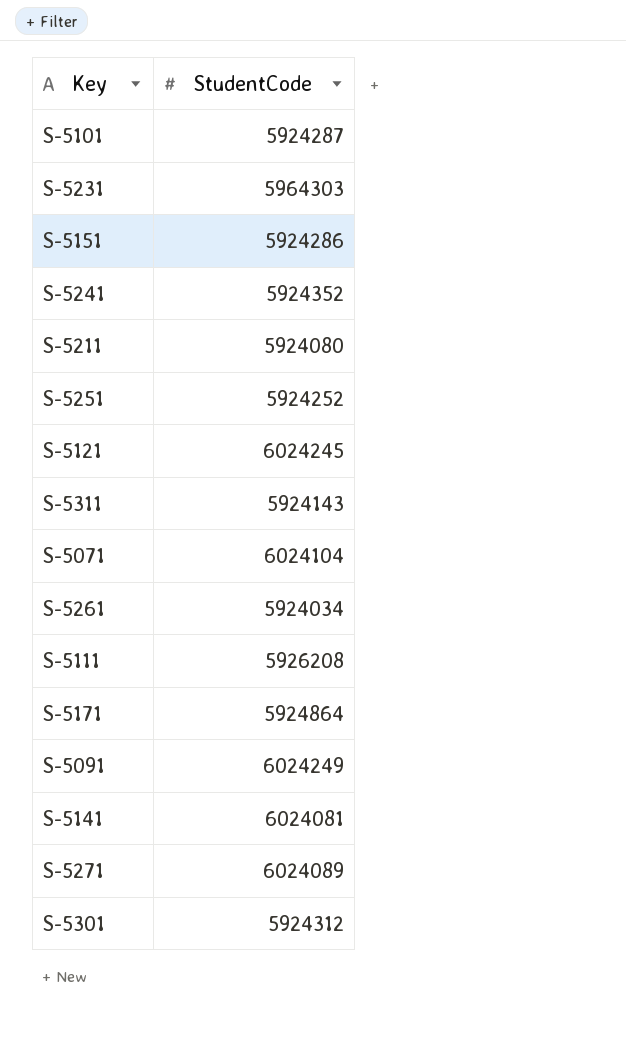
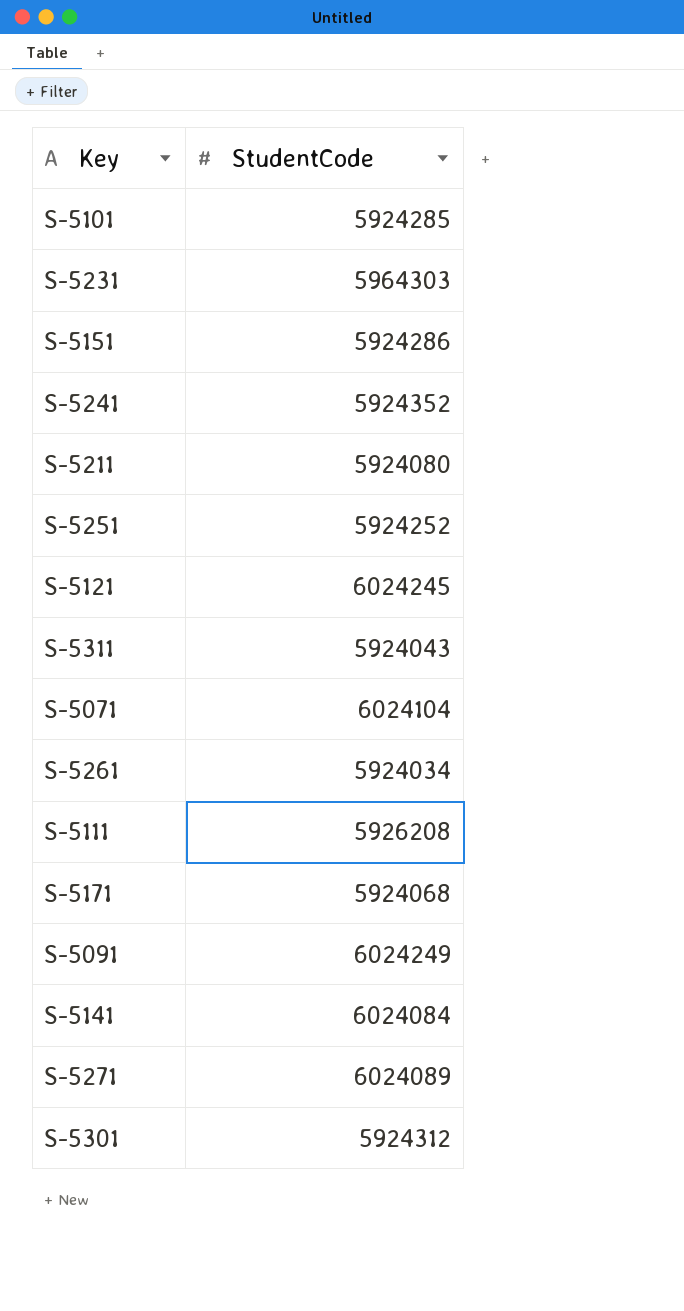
S-5101 | StudentCode: 5924287 -> 5924285
S-5311 | StudentCode: 5924143 -> 5924043
S-5171 | StudentCode: 5924864 -> 5924068
S-5141 | StudentCode: 6024081 -> 6024084

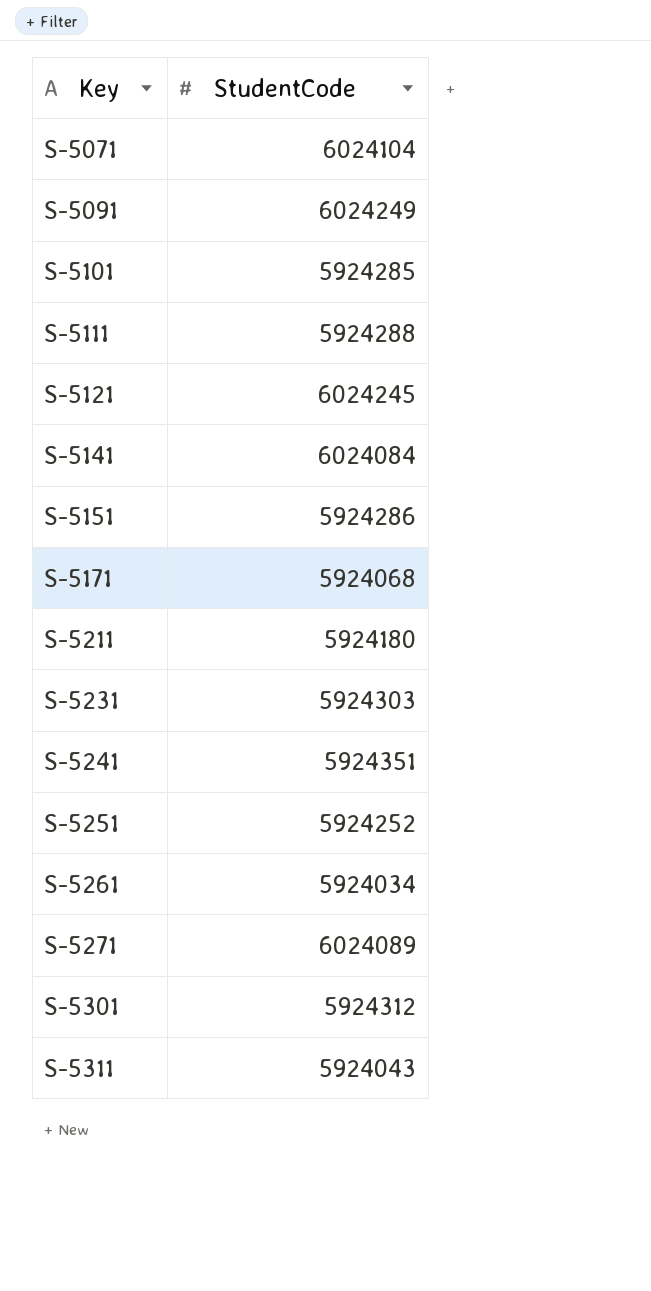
row order: none -> Key ascending
S-5111 | StudentCode: 5926208 -> 5924288
S-5211 | StudentCode: 5924080 -> 5924180
S-5231 | StudentCode: 5964303 -> 5924303
S-5241 | StudentCode: 5924352 -> 5924351

